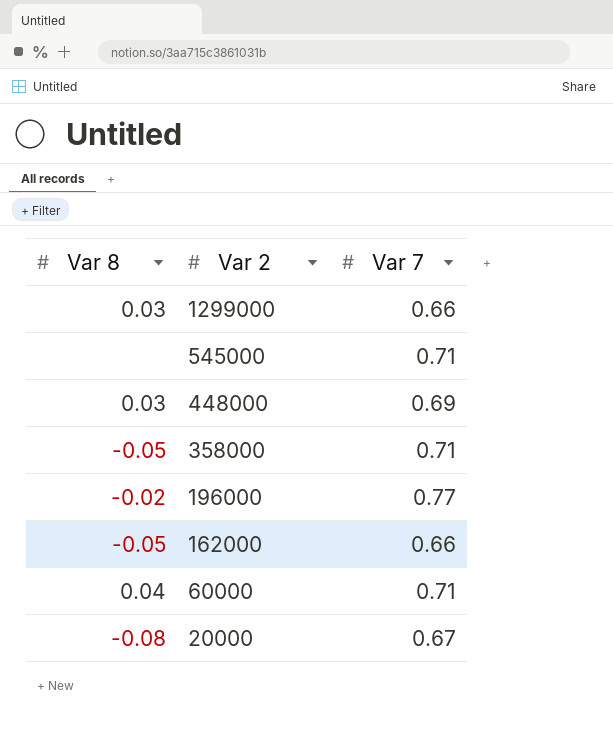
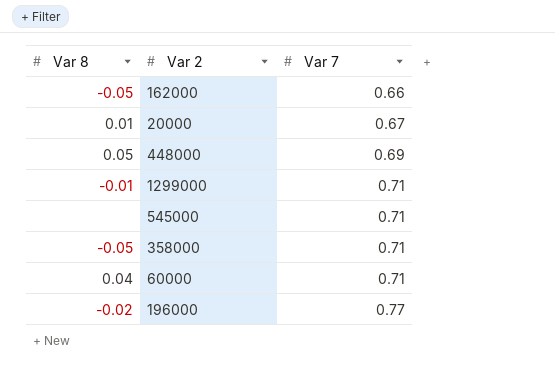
row order: Var 2 descending -> Var 7 ascending
20000 | Var 8: -0.08 -> 0.01
448000 | Var 8: 0.03 -> 0.05
1299000 | Var 8: 0.03 -> -0.01
1299000 | Var 7: 0.66 -> 0.71

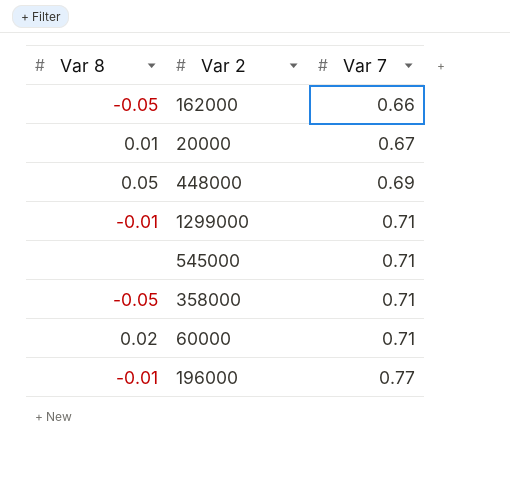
60000 | Var 8: 0.04 -> 0.02
196000 | Var 8: -0.02 -> -0.01

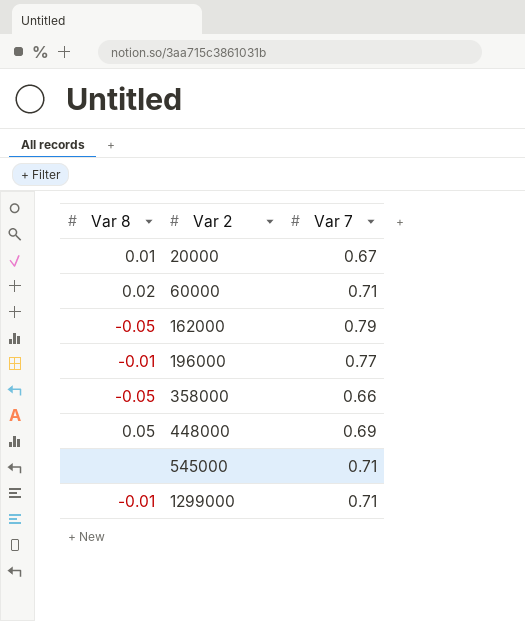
row order: Var 7 ascending -> Var 2 ascending
162000 | Var 7: 0.66 -> 0.79
358000 | Var 7: 0.71 -> 0.66

